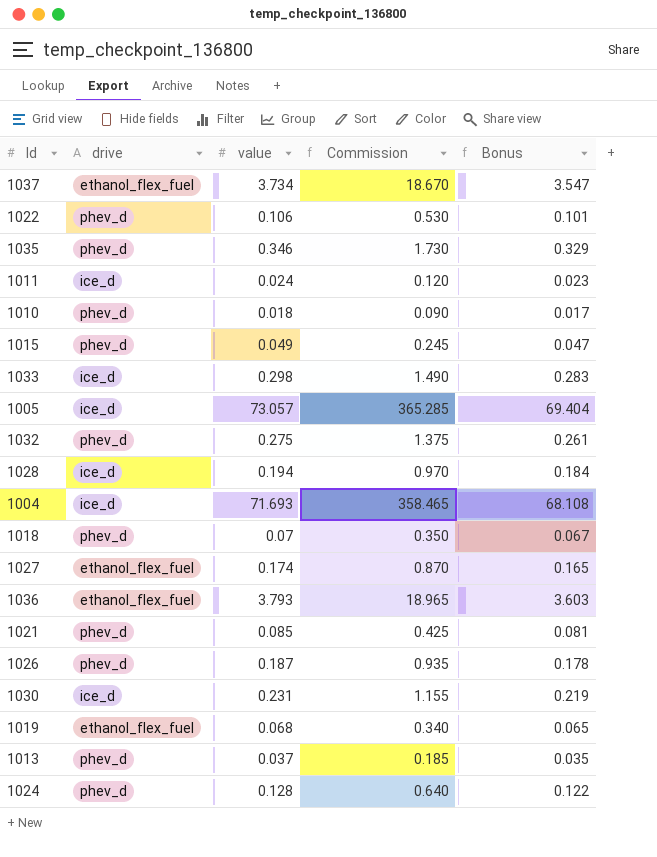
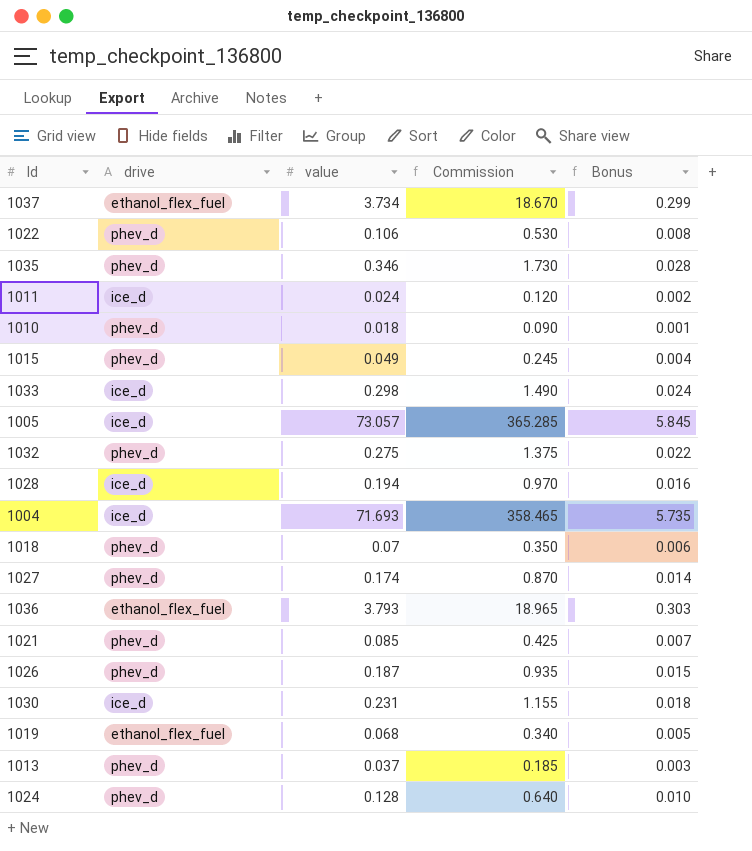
column Bonus | formula: [value] * 0.95 -> [value] * 0.08
1027 | drive: ethanol_flex_fuel -> phev_d

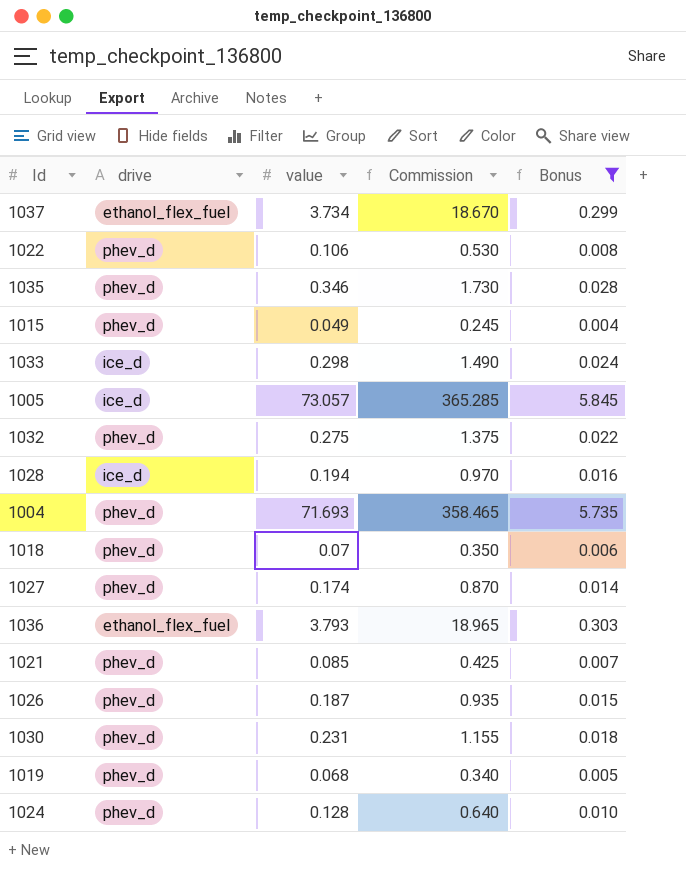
filter: none -> Bonus >= 0.004
1004 | drive: ice_d -> phev_d
1030 | drive: ice_d -> phev_d
1019 | drive: ethanol_flex_fuel -> phev_d

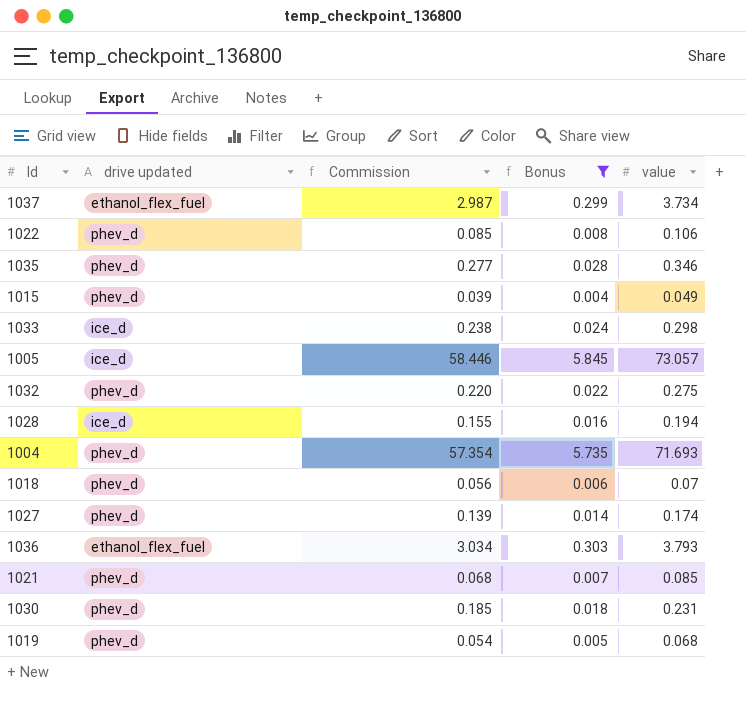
column name: drive -> drive updated
column Commission | formula: [value] * 5 -> [value] * 0.8
column value | position: 3 -> 5
row 1026: phev_d | 0.187 | 0.935 | 0.015 -> none
row 1024: phev_d | 0.128 | 0.640 | 0.010 -> none

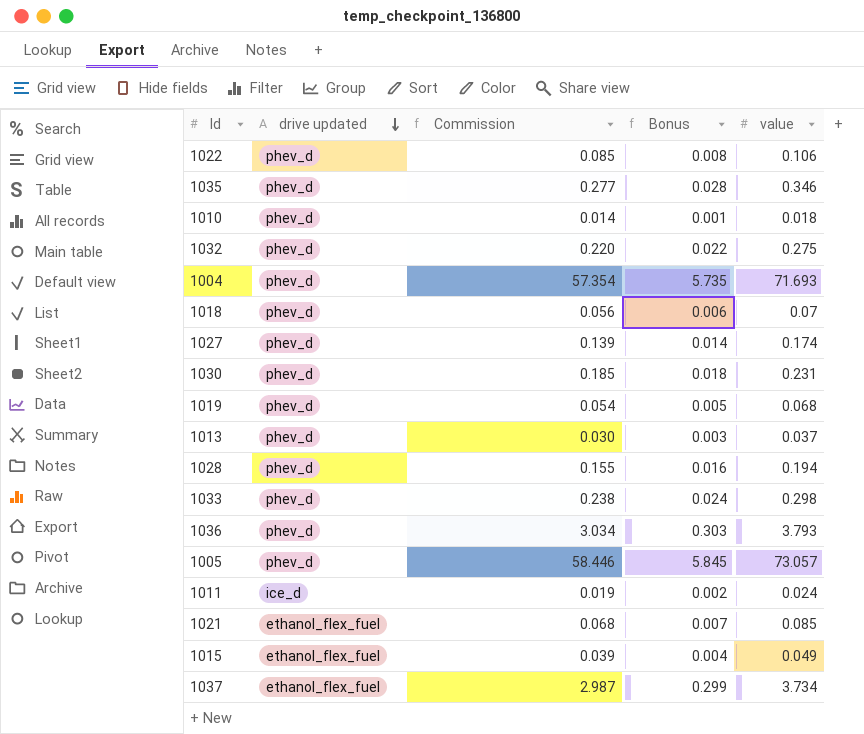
filter: Bonus >= 0.004 -> none
row order: none -> drive updated descending
1028 | drive updated: ice_d -> phev_d
1033 | drive updated: ice_d -> phev_d
1036 | drive updated: ethanol_flex_fuel -> phev_d
1005 | drive updated: ice_d -> phev_d
1021 | drive updated: phev_d -> ethanol_flex_fuel
1015 | drive updated: phev_d -> ethanol_flex_fuel

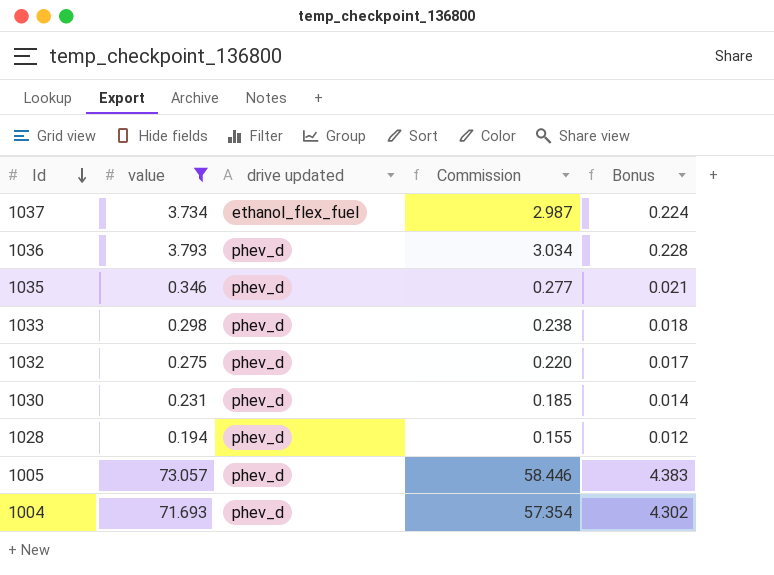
filter: none -> value >= 0.194
row order: drive updated descending -> Id descending
column value | position: 5 -> 2
column Bonus | formula: [value] * 0.08 -> [value] * 0.06

